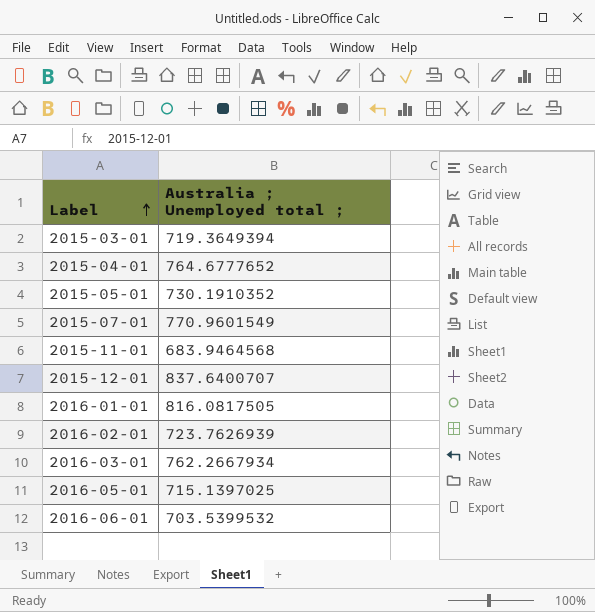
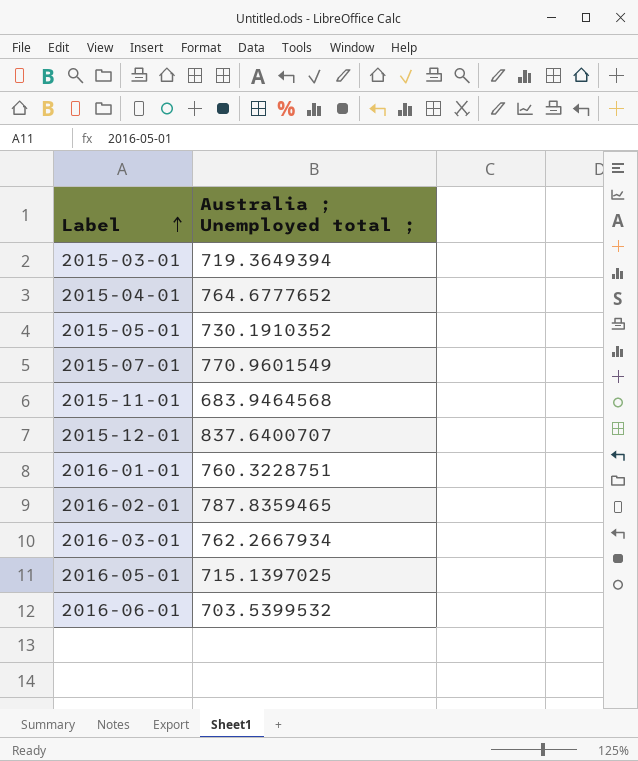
2016-01-01 | Australia ; Unemployed total ;: 816.0817505 -> 760.3228751
2016-02-01 | Australia ; Unemployed total ;: 723.7626939 -> 787.8359465

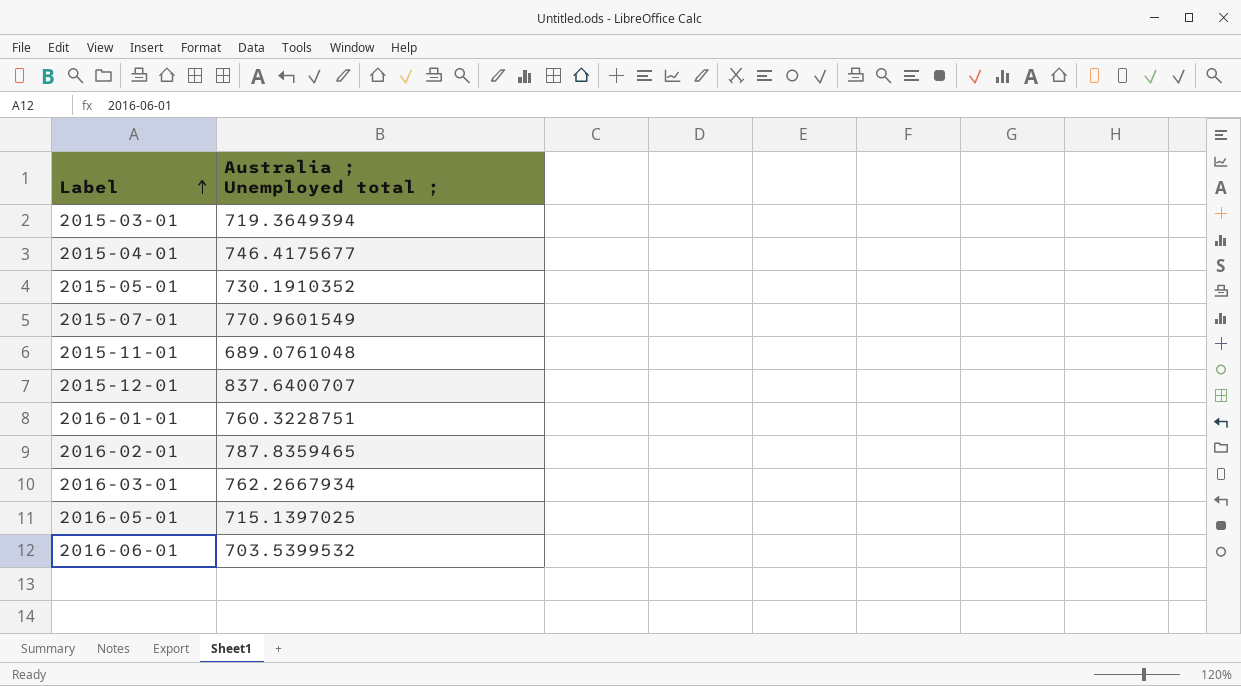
2015-04-01 | Australia ; Unemployed total ;: 764.6777652 -> 746.4175677
2015-11-01 | Australia ; Unemployed total ;: 683.9464568 -> 689.0761048

